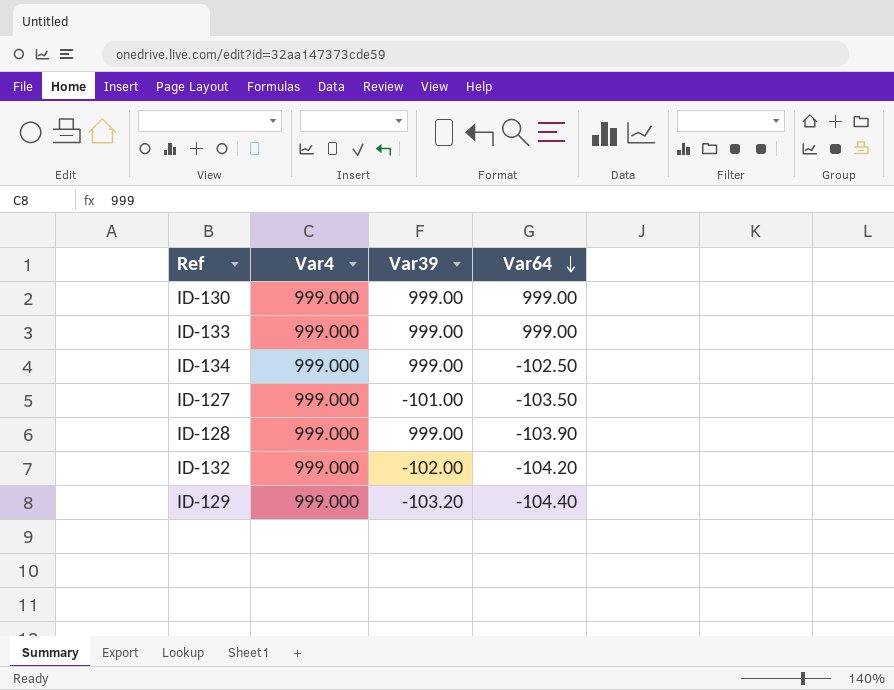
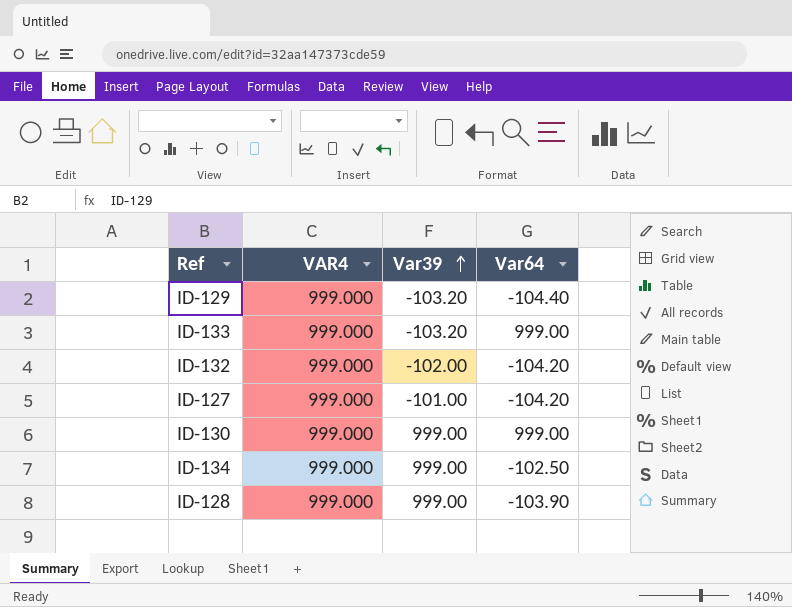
row order: Var64 descending -> Var39 ascending
column name: Var4 -> VAR4
ID-133 | Var39: 999.00 -> -103.20
ID-127 | Var64: -103.50 -> -104.20

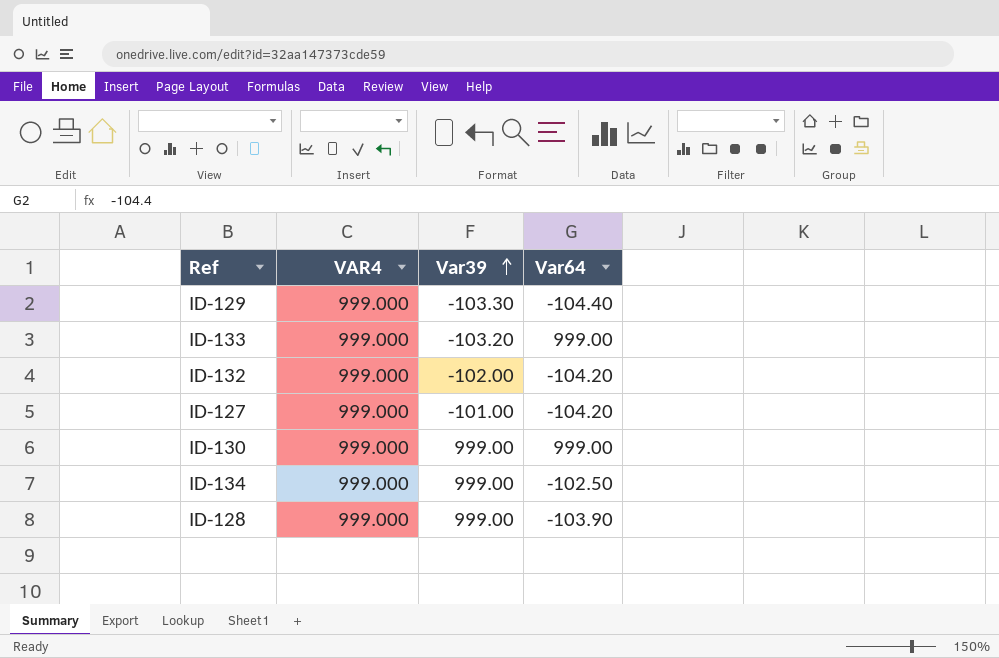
ID-129 | Var39: -103.20 -> -103.30

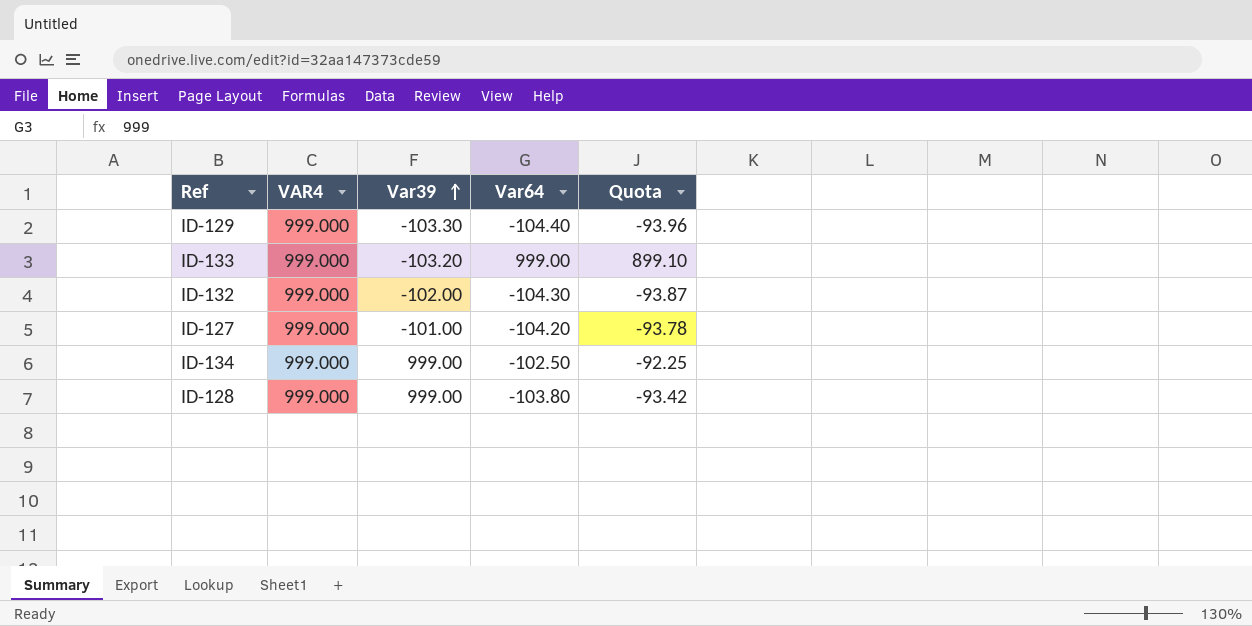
column Quota | formula: none -> [Var64] * 0.9
row ID-130: 999.000 | 999.00 | 999.00 -> none
ID-132 | Var64: -104.20 -> -104.30
ID-128 | Var64: -103.90 -> -103.80

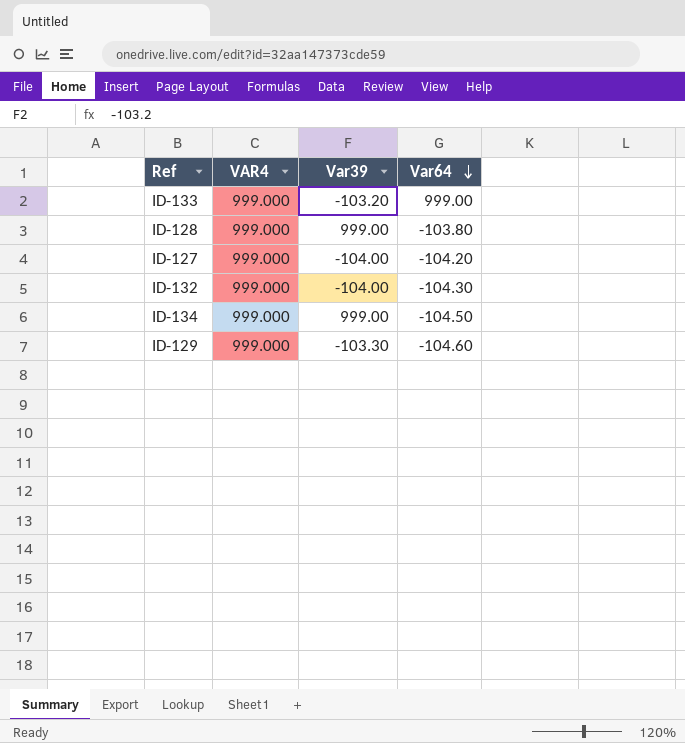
row order: Var39 ascending -> Var64 descending
column Quota | formula: [Var64] * 0.9 -> none
ID-127 | Var39: -101.00 -> -104.00
ID-132 | Var39: -102.00 -> -104.00
ID-134 | Var64: -102.50 -> -104.50
ID-129 | Var64: -104.40 -> -104.60

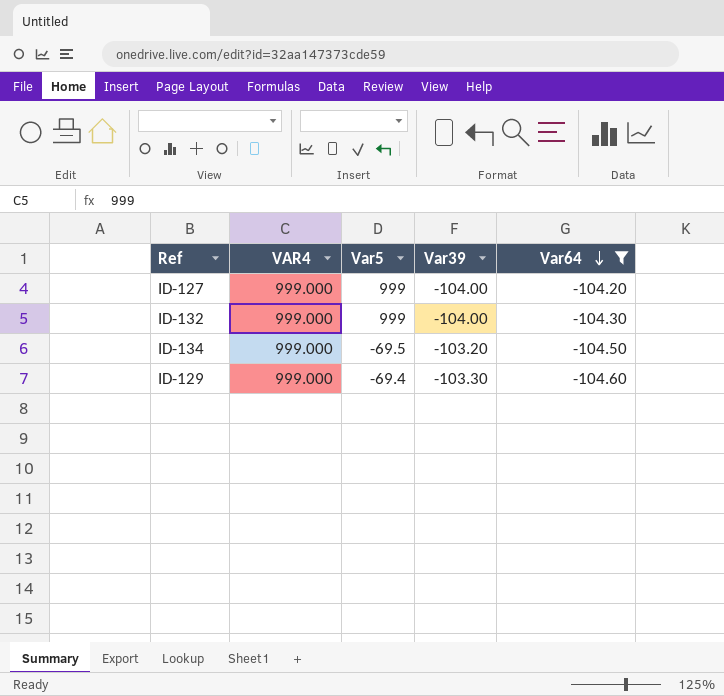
filter: none -> Var64 <= -104.20
column Var5 | position: none -> 3
ID-134 | Var39: 999.00 -> -103.20

